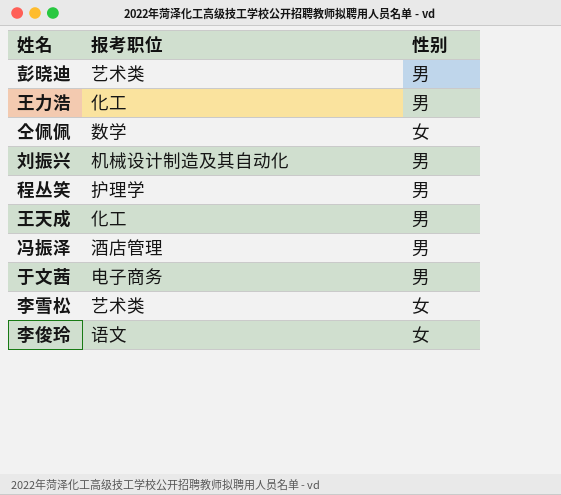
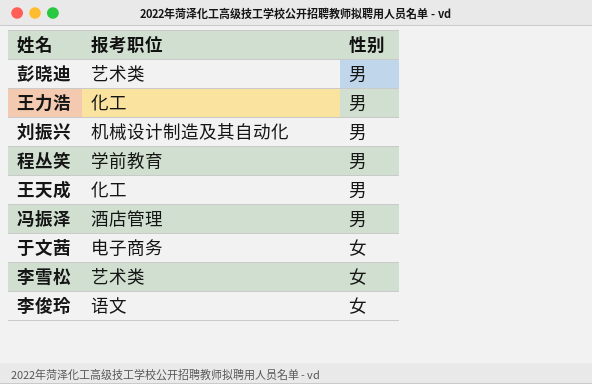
row 仝佩佩: 数学 | 女 -> none
程丛笑 | 报考职位: 护理学 -> 学前教育
于文茜 | 性别: 男 -> 女

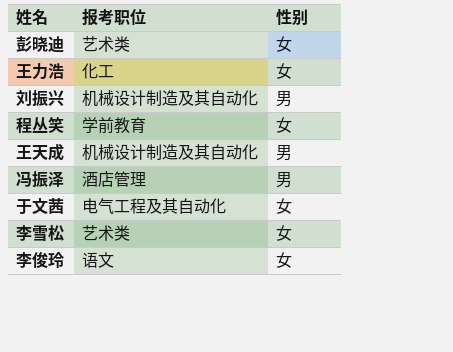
彭晓迪 | 性别: 男 -> 女
王力浩 | 性别: 男 -> 女
程丛笑 | 性别: 男 -> 女
王天成 | 报考职位: 化工 -> 机械设计制造及其自动化
于文茜 | 报考职位: 电子商务 -> 电气工程及其自动化

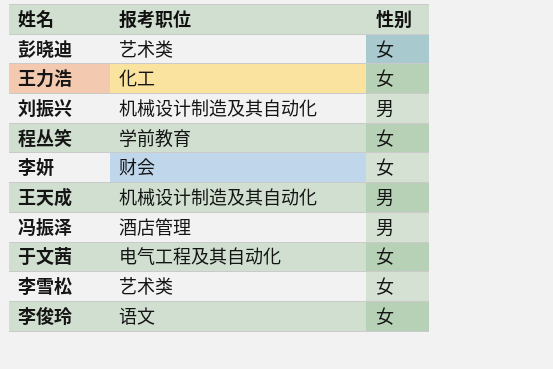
row 李妍: none -> 财会 | 女

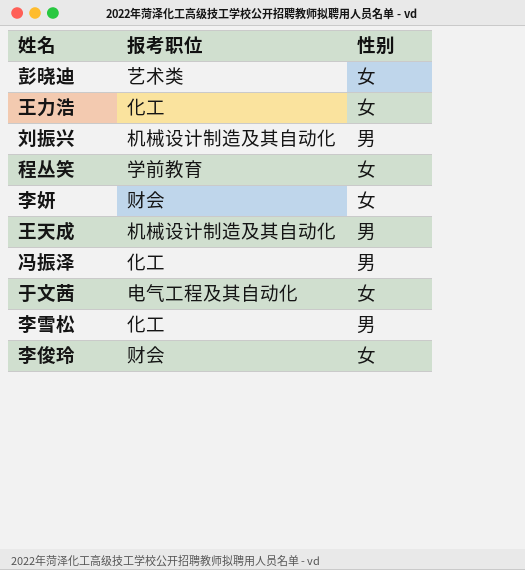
冯振泽 | 报考职位: 酒店管理 -> 化工
李雪松 | 报考职位: 艺术类 -> 化工
李雪松 | 性别: 女 -> 男
李俊玲 | 报考职位: 语文 -> 财会

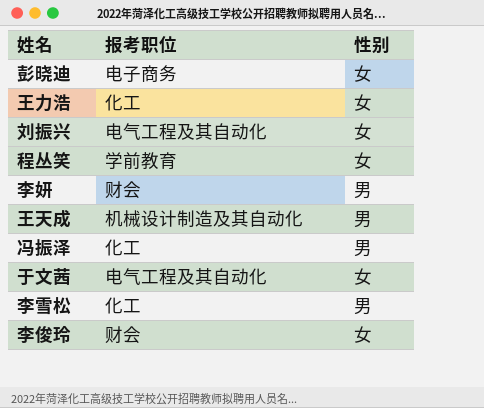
彭晓迪 | 报考职位: 艺术类 -> 电子商务
刘振兴 | 报考职位: 机械设计制造及其自动化 -> 电气工程及其自动化
刘振兴 | 性别: 男 -> 女
李妍 | 性别: 女 -> 男

